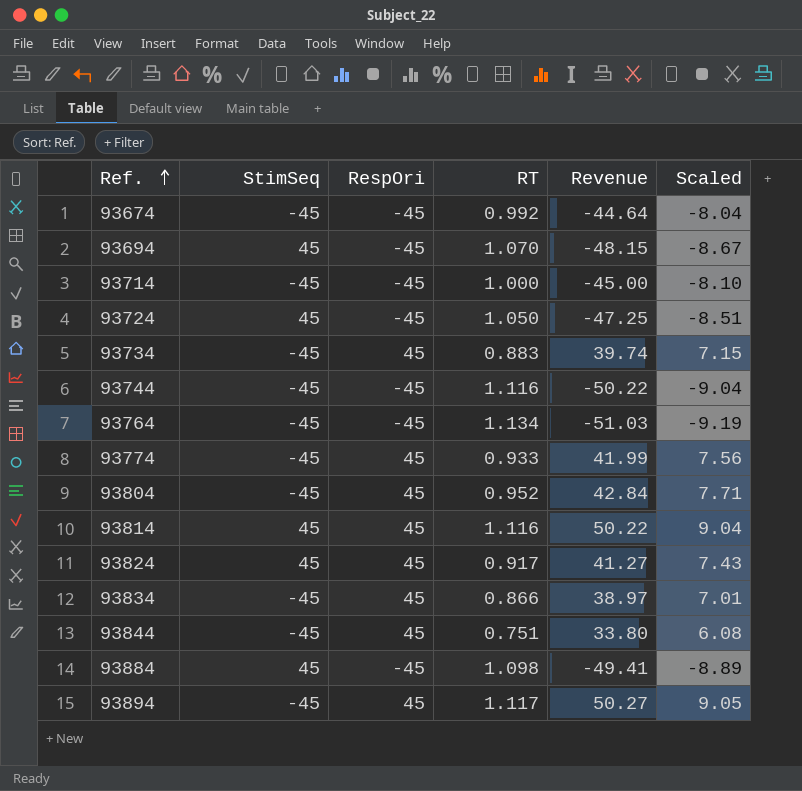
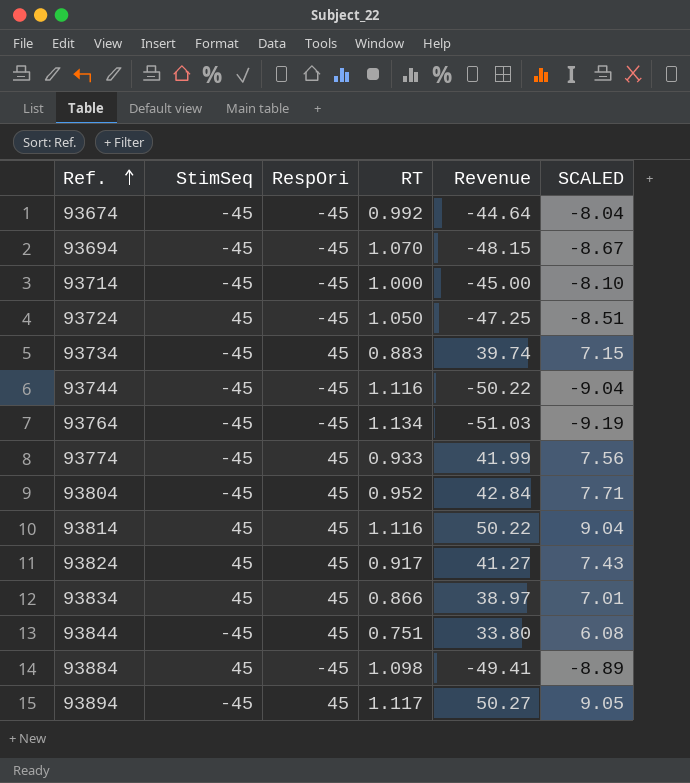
column name: Scaled -> SCALED
93694 | StimSeq: 45 -> -45
93834 | StimSeq: -45 -> 45

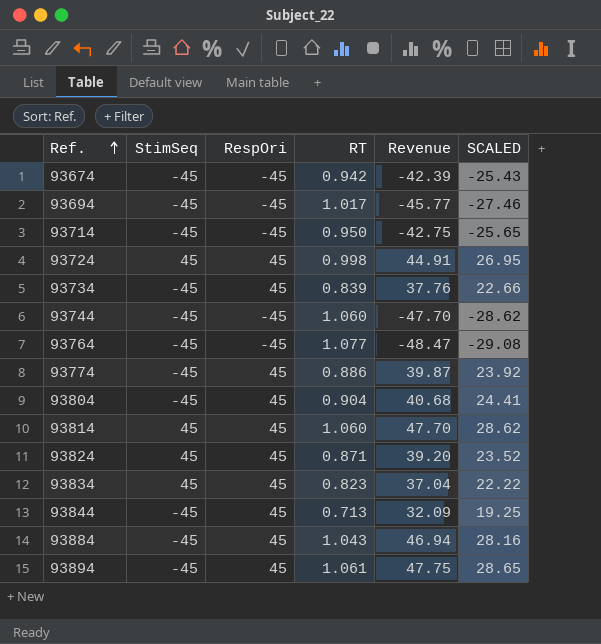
column SCALED | formula: [Revenue] * 0.18 -> [Revenue] * 0.6
93674 | RT: 0.992 -> 0.942
93674 | Revenue: -44.64 -> -42.39
93694 | RT: 1.070 -> 1.017
93694 | Revenue: -48.15 -> -45.77
93714 | RT: 1.000 -> 0.950
93714 | Revenue: -45.00 -> -42.75
93724 | RespOri: -45 -> 45
93724 | RT: 1.050 -> 0.998
93724 | Revenue: -47.25 -> 44.91
93734 | RT: 0.883 -> 0.839
93734 | Revenue: 39.74 -> 37.76
93744 | RT: 1.116 -> 1.060
93744 | Revenue: -50.22 -> -47.70
93764 | RT: 1.134 -> 1.077
93764 | Revenue: -51.03 -> -48.47
93774 | RT: 0.933 -> 0.886
93774 | Revenue: 41.99 -> 39.87
93804 | RT: 0.952 -> 0.904
93804 | Revenue: 42.84 -> 40.68
93814 | RT: 1.116 -> 1.060
93814 | Revenue: 50.22 -> 47.70
93824 | RT: 0.917 -> 0.871
93824 | Revenue: 41.27 -> 39.20
93834 | RT: 0.866 -> 0.823
93834 | Revenue: 38.97 -> 37.04
93844 | RT: 0.751 -> 0.713
93844 | Revenue: 33.80 -> 32.09
93884 | StimSeq: 45 -> -45
93884 | RespOri: -45 -> 45
93884 | RT: 1.098 -> 1.043
93884 | Revenue: -49.41 -> 46.94
93894 | RT: 1.117 -> 1.061
93894 | Revenue: 50.27 -> 47.75

